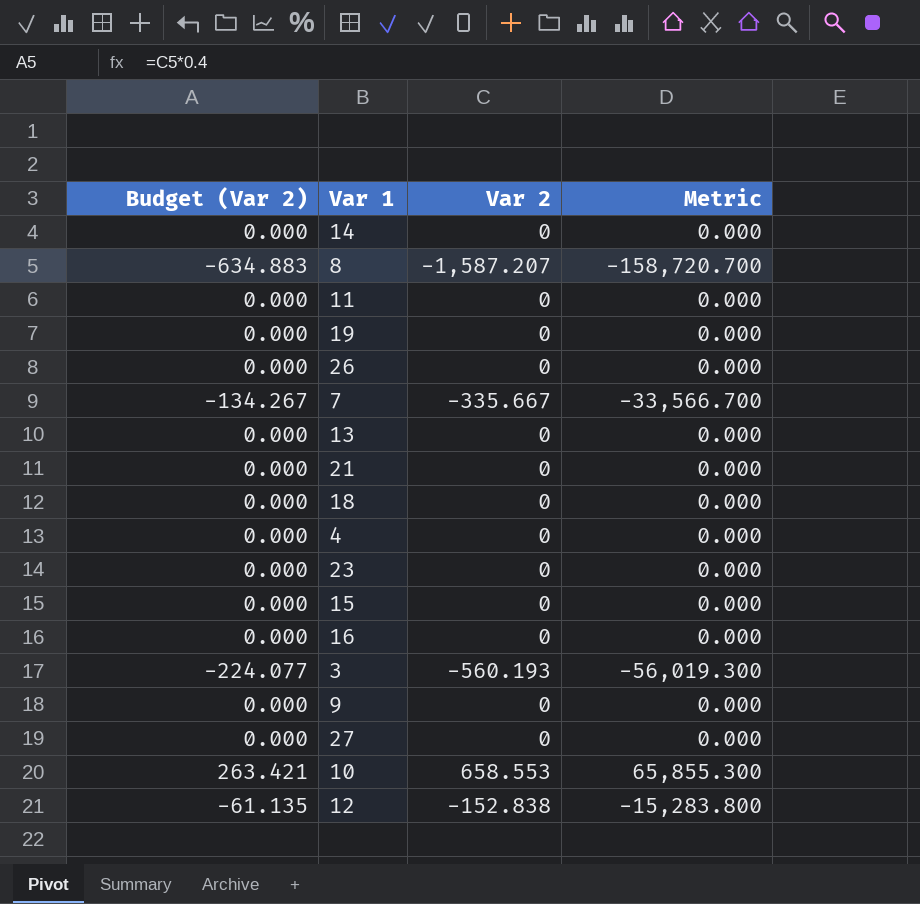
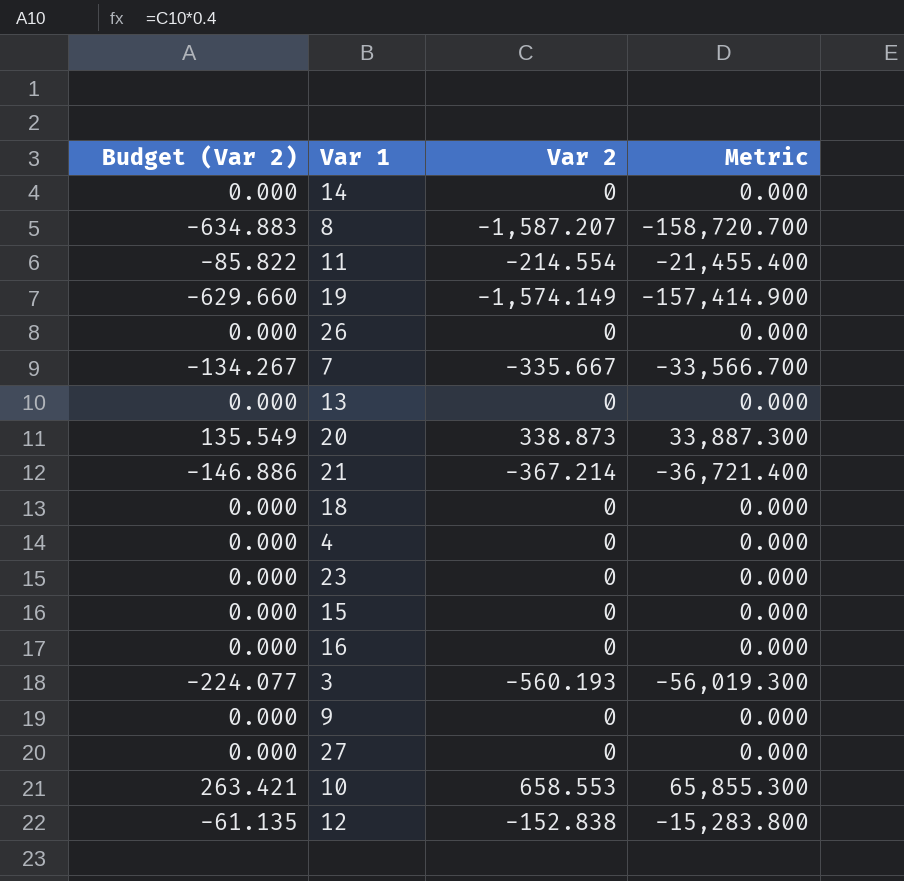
11 | Budget (Var 2): 0.000 -> -85.822
11 | Var 2: 0 -> -214.554
11 | Metric: 0.000 -> -21,455.400
19 | Budget (Var 2): 0.000 -> -629.660
19 | Var 2: 0 -> -1,574.149
19 | Metric: 0.000 -> -157,414.900
row 20: none -> 135.549 | 338.873 | 33,887.300
21 | Budget (Var 2): 0.000 -> -146.886
21 | Var 2: 0 -> -367.214
21 | Metric: 0.000 -> -36,721.400

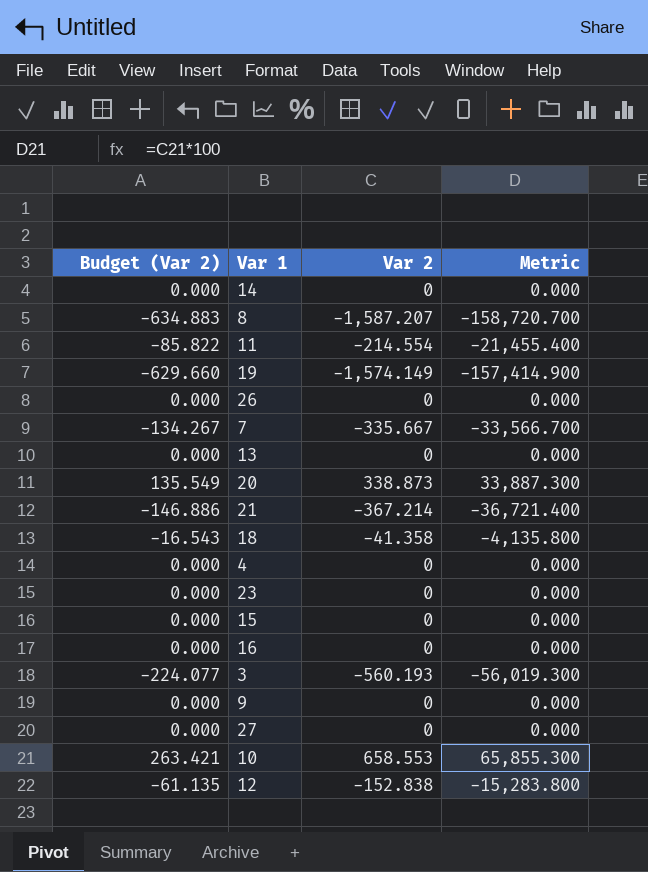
18 | Budget (Var 2): 0.000 -> -16.543
18 | Var 2: 0 -> -41.358
18 | Metric: 0.000 -> -4,135.800

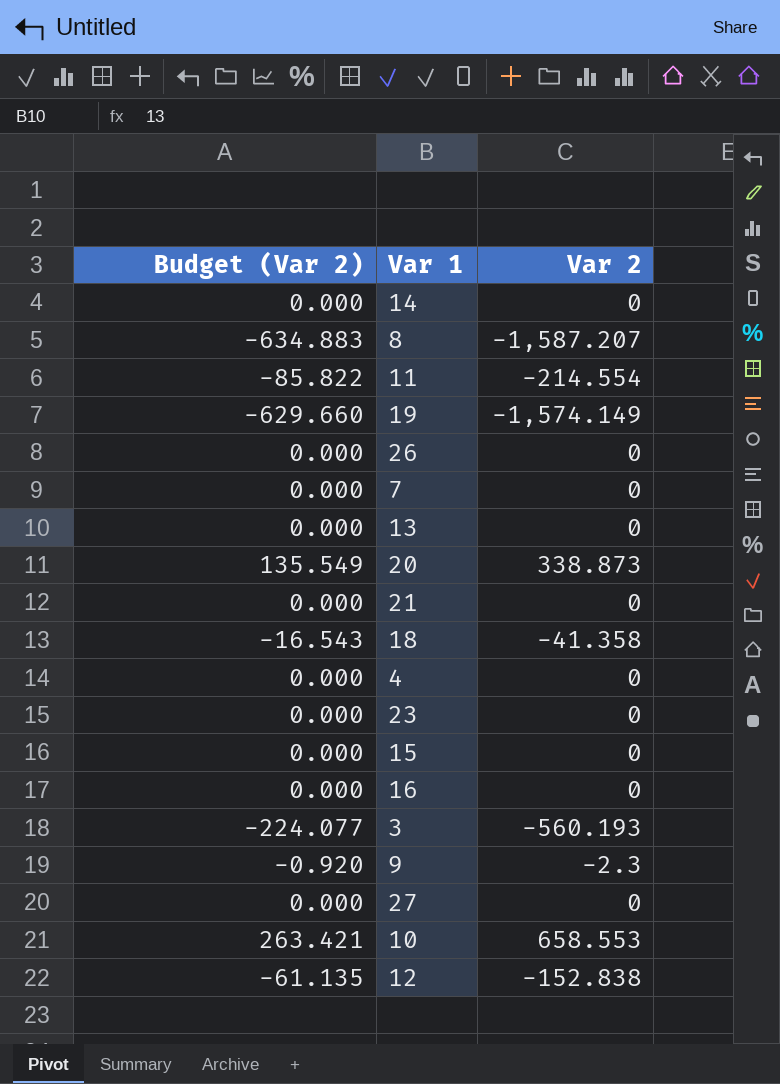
column Metric | formula: [Var 2] * 100 -> none
7 | Budget (Var 2): -134.267 -> 0.000
7 | Var 2: -335.667 -> 0
21 | Budget (Var 2): -146.886 -> 0.000
21 | Var 2: -367.214 -> 0
9 | Budget (Var 2): 0.000 -> -0.920
9 | Var 2: 0 -> -2.3

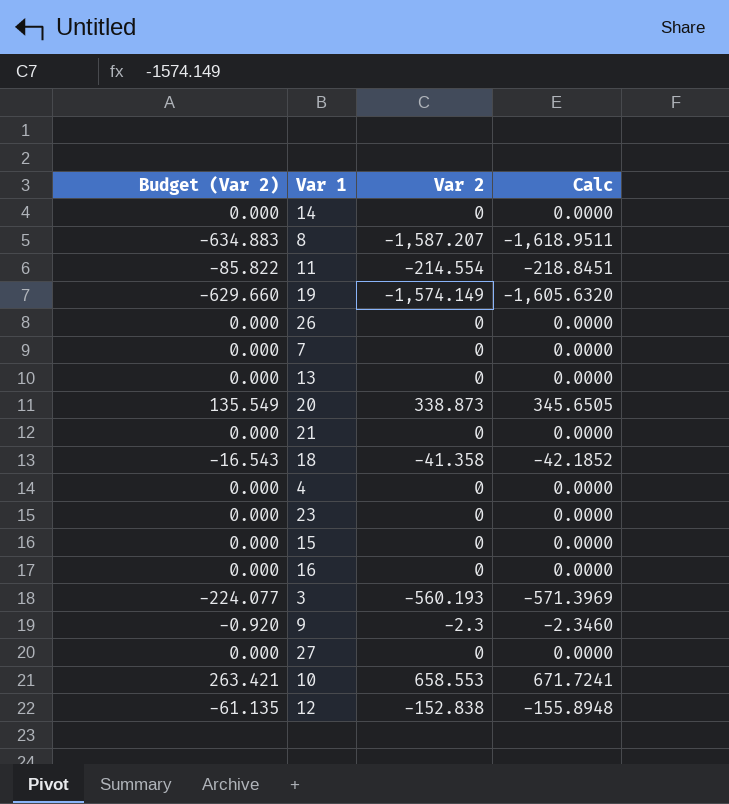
column Calc | formula: none -> [Var 2] * 1.02

